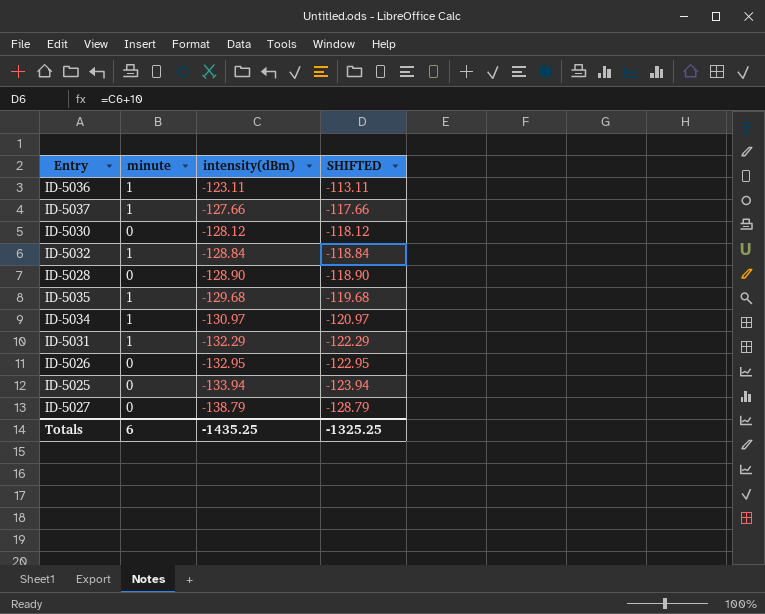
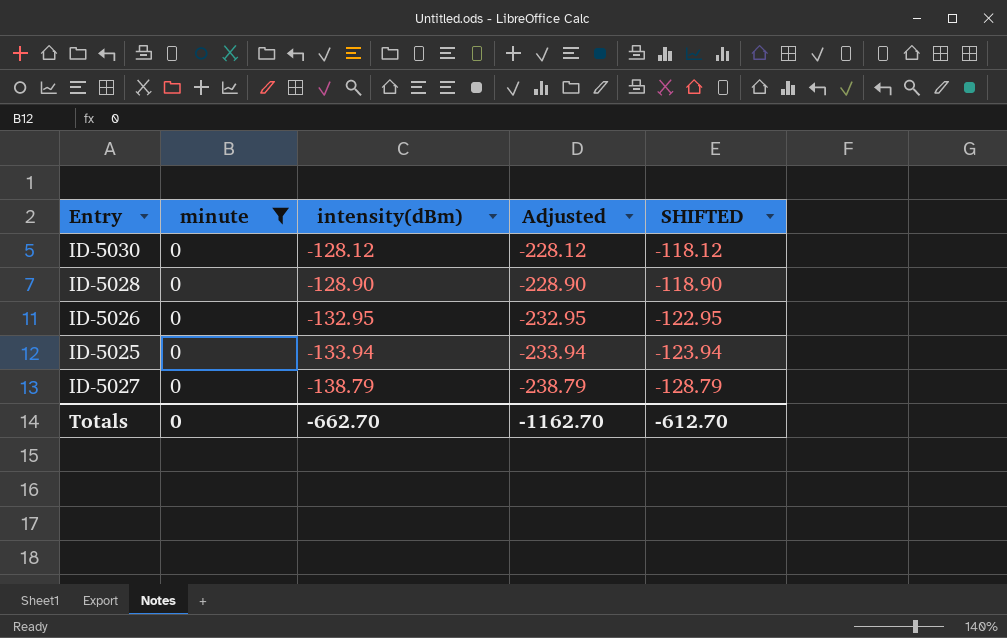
filter: none -> minute = 0
column Adjusted | formula: none -> [intensity(dBm)] - 100
Totals | minute: 6 -> 0
Totals | intensity(dBm): -1435.25 -> -662.70
Totals | SHIFTED: -1325.25 -> -612.70

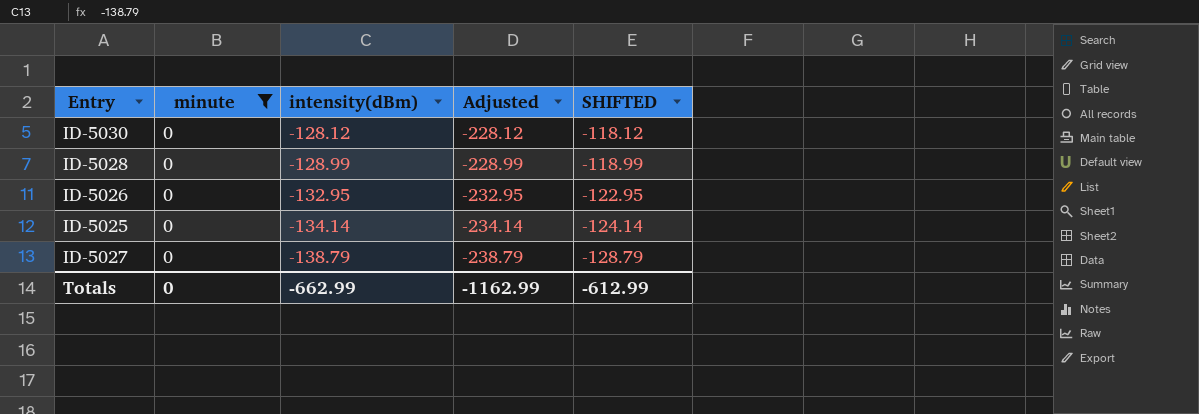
ID-5028 | intensity(dBm): -128.90 -> -128.99
ID-5028 | Adjusted: -228.90 -> -228.99
ID-5028 | SHIFTED: -118.90 -> -118.99
ID-5025 | intensity(dBm): -133.94 -> -134.14
ID-5025 | Adjusted: -233.94 -> -234.14
ID-5025 | SHIFTED: -123.94 -> -124.14
Totals | intensity(dBm): -662.70 -> -662.99
Totals | Adjusted: -1162.70 -> -1162.99
Totals | SHIFTED: -612.70 -> -612.99

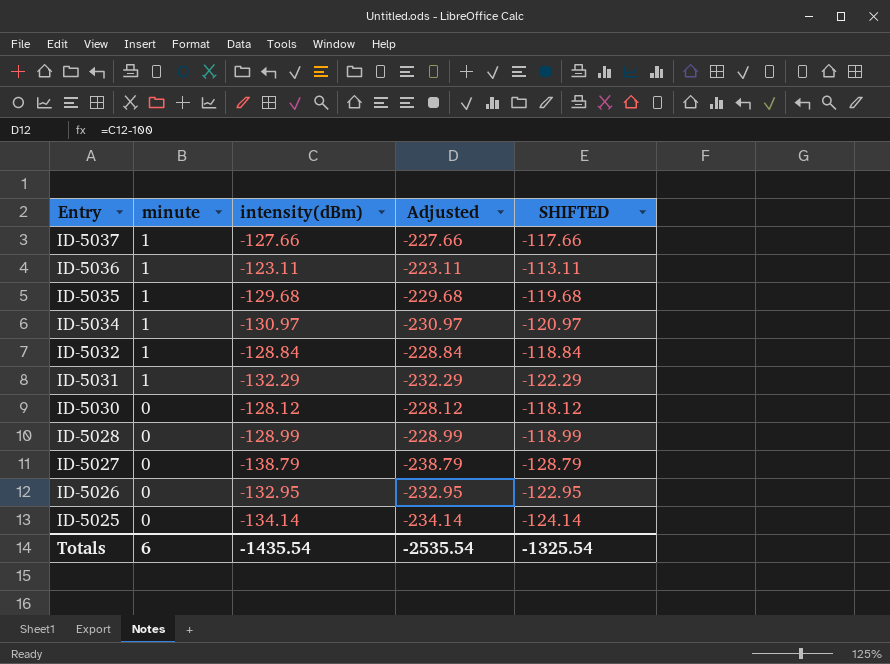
filter: minute = 0 -> none
row order: intensity(dBm) descending -> Entry descending
Totals | minute: 0 -> 6
Totals | intensity(dBm): -662.99 -> -1435.54
Totals | Adjusted: -1162.99 -> -2535.54
Totals | SHIFTED: -612.99 -> -1325.54

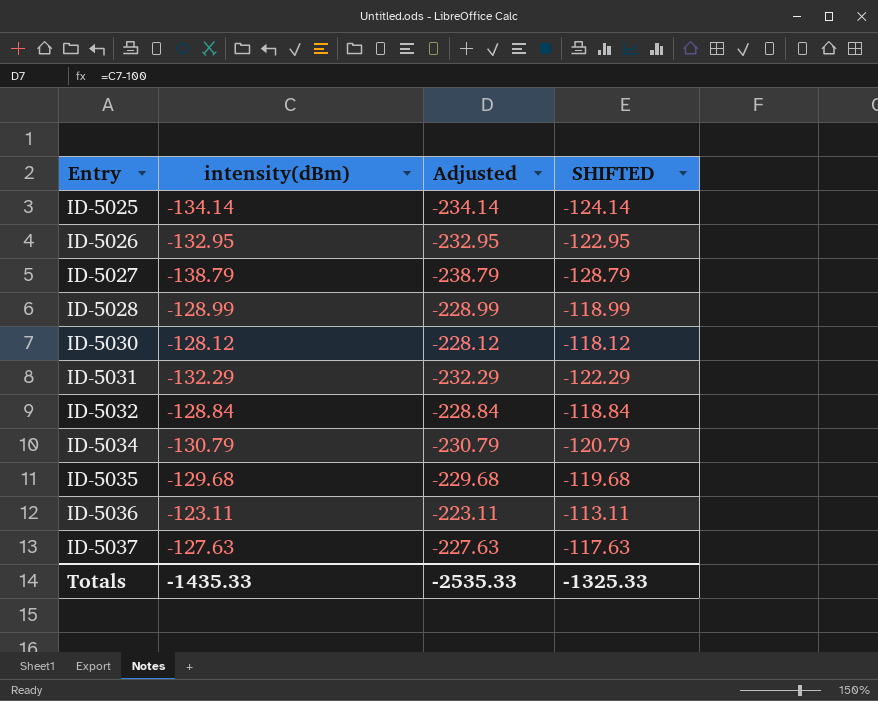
row order: Entry descending -> Entry ascending
column minute | position: 2 -> none
ID-5034 | intensity(dBm): -130.97 -> -130.79
ID-5034 | Adjusted: -230.97 -> -230.79
ID-5034 | SHIFTED: -120.97 -> -120.79
ID-5037 | intensity(dBm): -127.66 -> -127.63
ID-5037 | Adjusted: -227.66 -> -227.63
ID-5037 | SHIFTED: -117.66 -> -117.63
Totals | intensity(dBm): -1435.54 -> -1435.33
Totals | Adjusted: -2535.54 -> -2535.33
Totals | SHIFTED: -1325.54 -> -1325.33

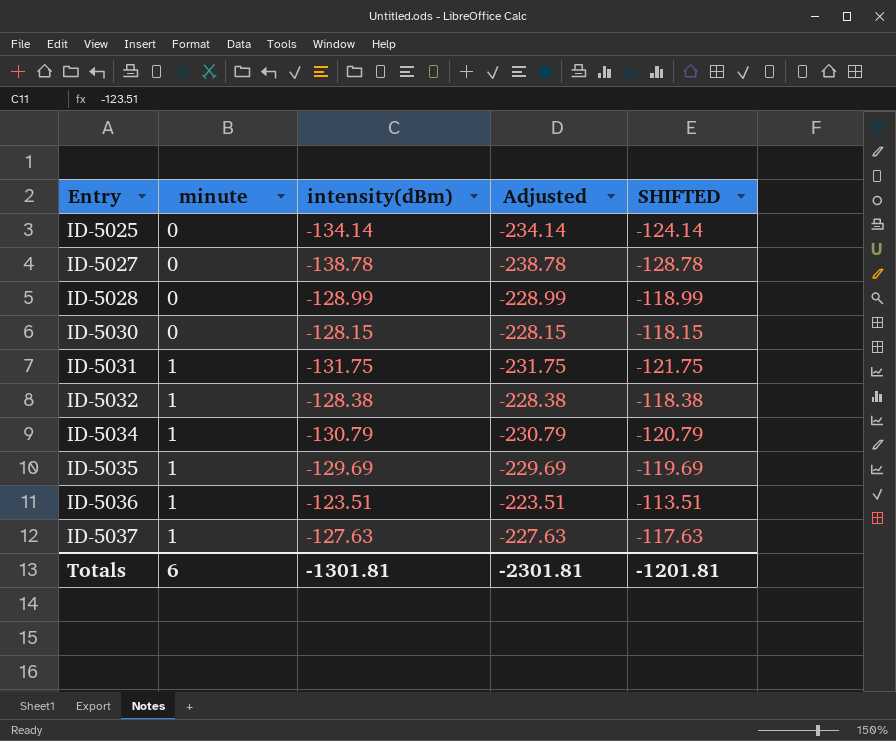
column minute | position: none -> 2
row ID-5026: -132.95 | -232.95 | -122.95 -> none
ID-5027 | intensity(dBm): -138.79 -> -138.78
ID-5027 | Adjusted: -238.79 -> -238.78
ID-5027 | SHIFTED: -128.79 -> -128.78
ID-5030 | intensity(dBm): -128.12 -> -128.15
ID-5030 | Adjusted: -228.12 -> -228.15
ID-5030 | SHIFTED: -118.12 -> -118.15
ID-5031 | intensity(dBm): -132.29 -> -131.75
ID-5031 | Adjusted: -232.29 -> -231.75
ID-5031 | SHIFTED: -122.29 -> -121.75
ID-5032 | intensity(dBm): -128.84 -> -128.38
ID-5032 | Adjusted: -228.84 -> -228.38
ID-5032 | SHIFTED: -118.84 -> -118.38
ID-5035 | intensity(dBm): -129.68 -> -129.69
ID-5035 | Adjusted: -229.68 -> -229.69
ID-5035 | SHIFTED: -119.68 -> -119.69
ID-5036 | intensity(dBm): -123.11 -> -123.51
ID-5036 | Adjusted: -223.11 -> -223.51
ID-5036 | SHIFTED: -113.11 -> -113.51
Totals | intensity(dBm): -1435.33 -> -1301.81
Totals | Adjusted: -2535.33 -> -2301.81
Totals | SHIFTED: -1325.33 -> -1201.81

